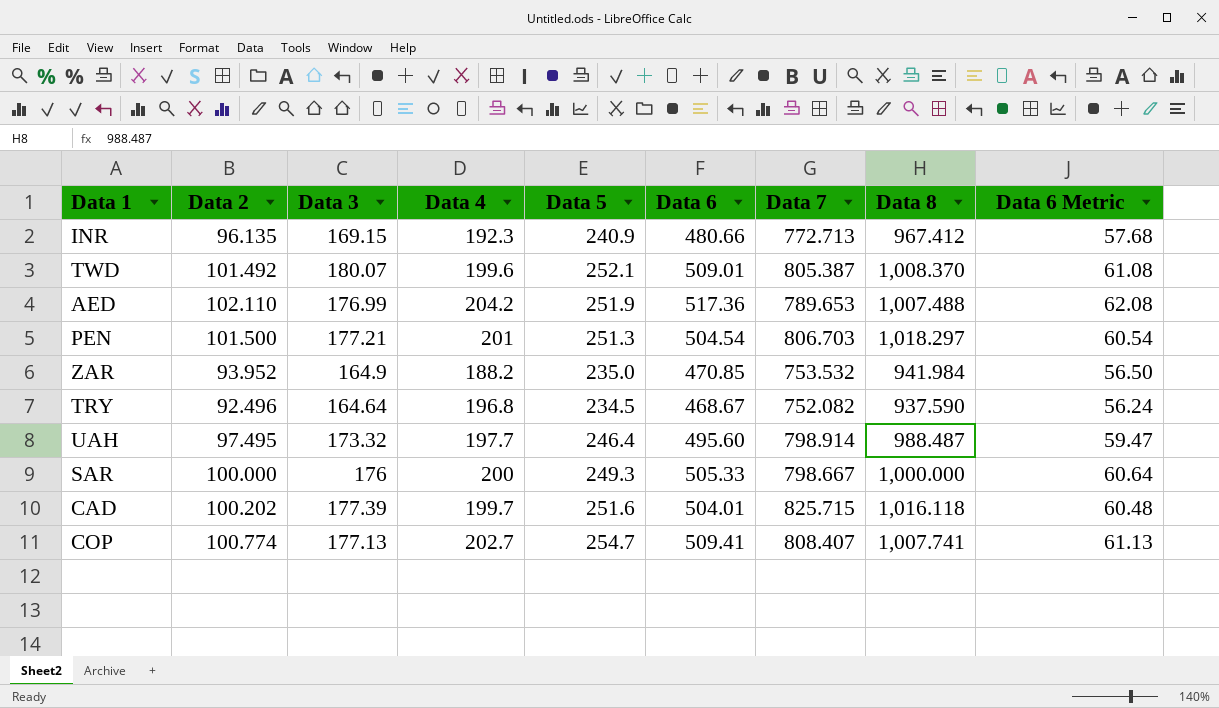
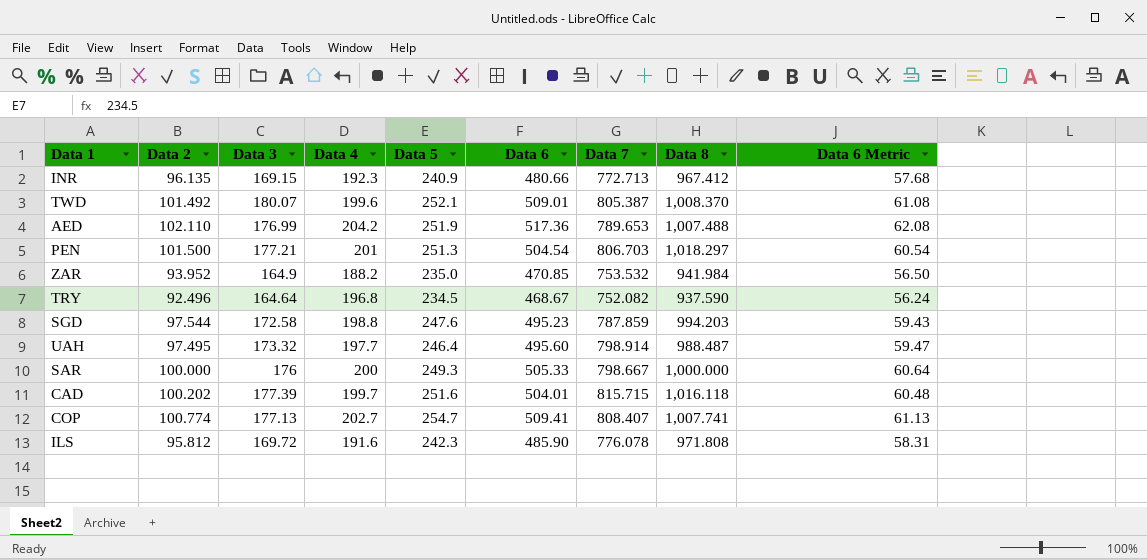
row SGD: none -> 97.544 | 172.58 | 198.8 | 247.6 | 495.23 | 787.859 | 994.203 | 59.43
CAD | Data 7: 825.715 -> 815.715
row ILS: none -> 95.812 | 169.72 | 191.6 | 242.3 | 485.90 | 776.078 | 971.808 | 58.31

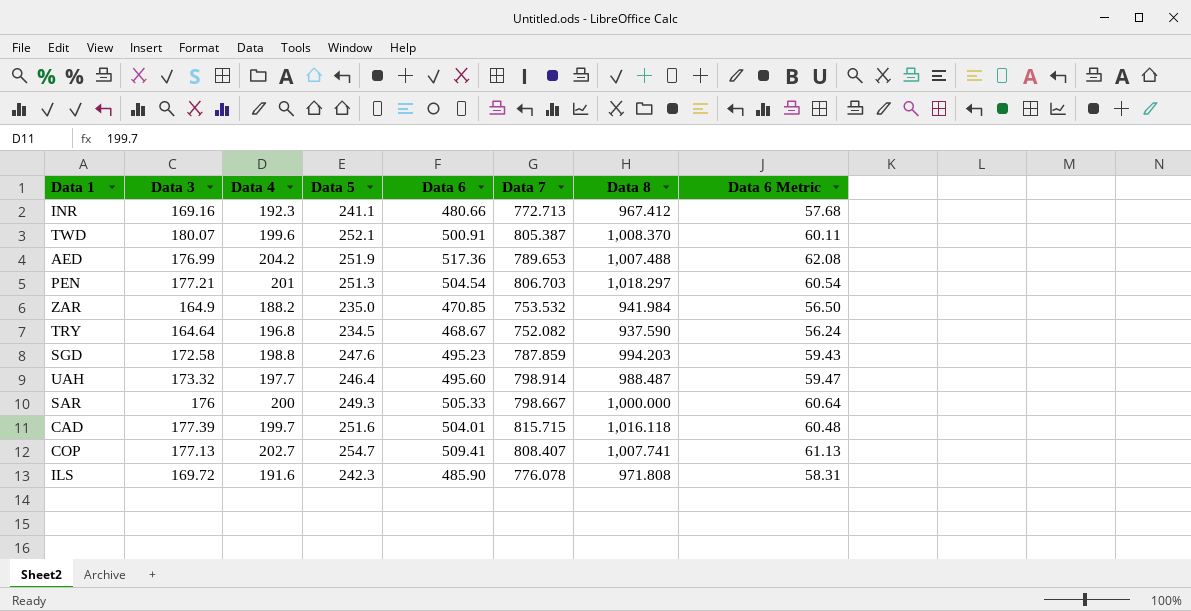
column Data 2 | position: 2 -> none
INR | Data 3: 169.15 -> 169.16
INR | Data 5: 240.9 -> 241.1
TWD | Data 6: 509.01 -> 500.91
TWD | Data 6 Metric: 61.08 -> 60.11

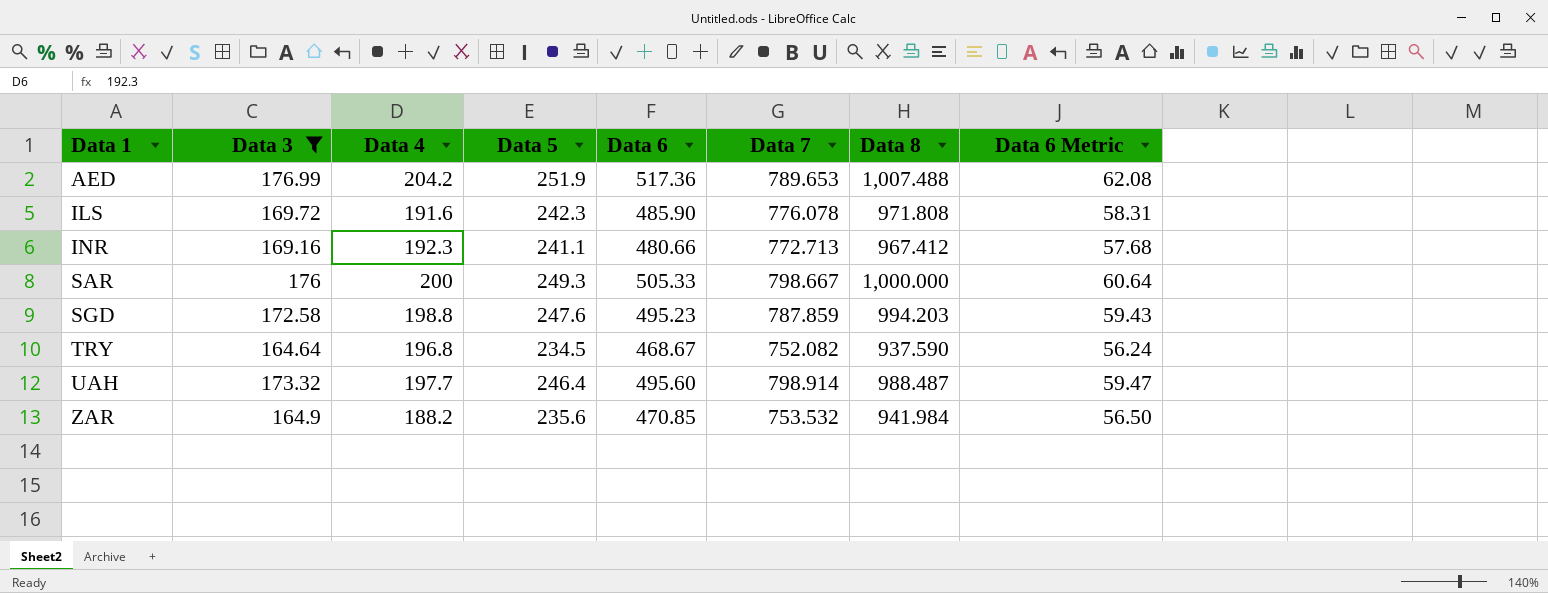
filter: none -> Data 3 <= 176.99
row order: none -> Data 1 ascending
ZAR | Data 5: 235.0 -> 235.6

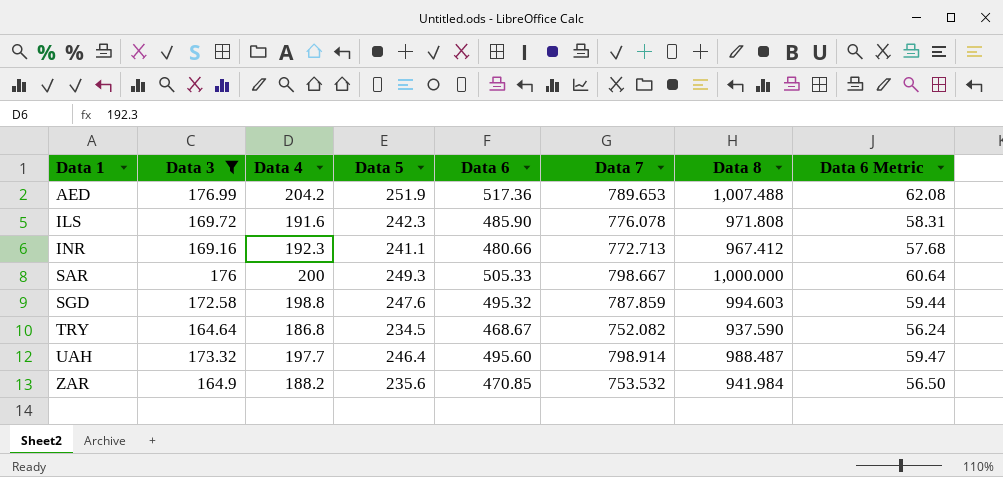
SGD | Data 6: 495.23 -> 495.32
SGD | Data 8: 994.203 -> 994.603
SGD | Data 6 Metric: 59.43 -> 59.44
TRY | Data 4: 196.8 -> 186.8

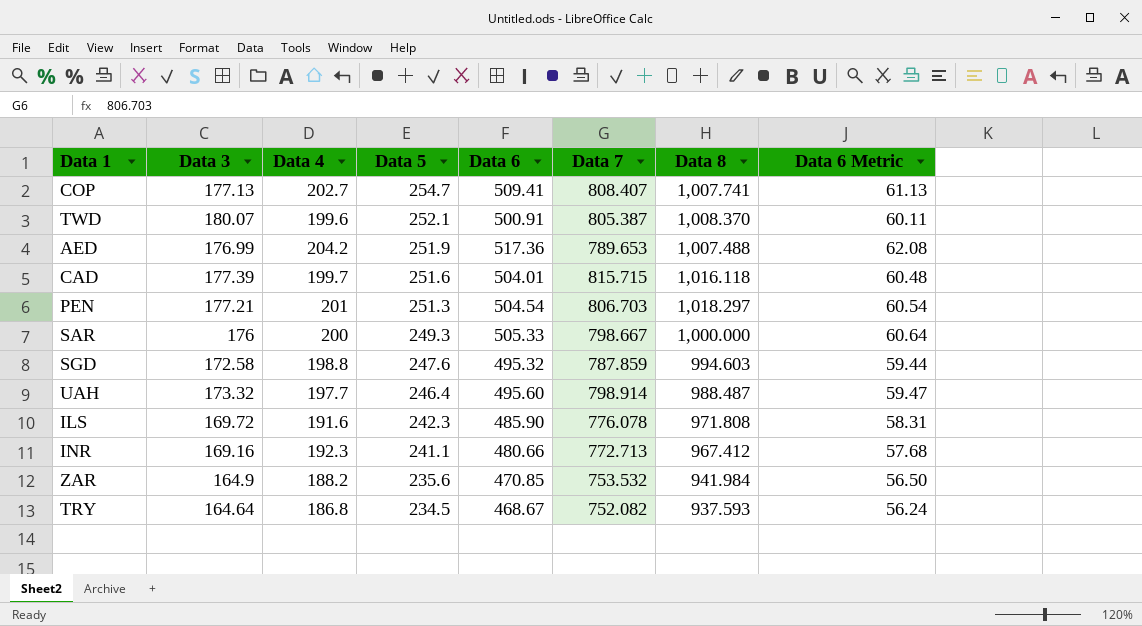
filter: Data 3 <= 176.99 -> none
row order: Data 1 ascending -> Data 5 descending
TRY | Data 8: 937.590 -> 937.593

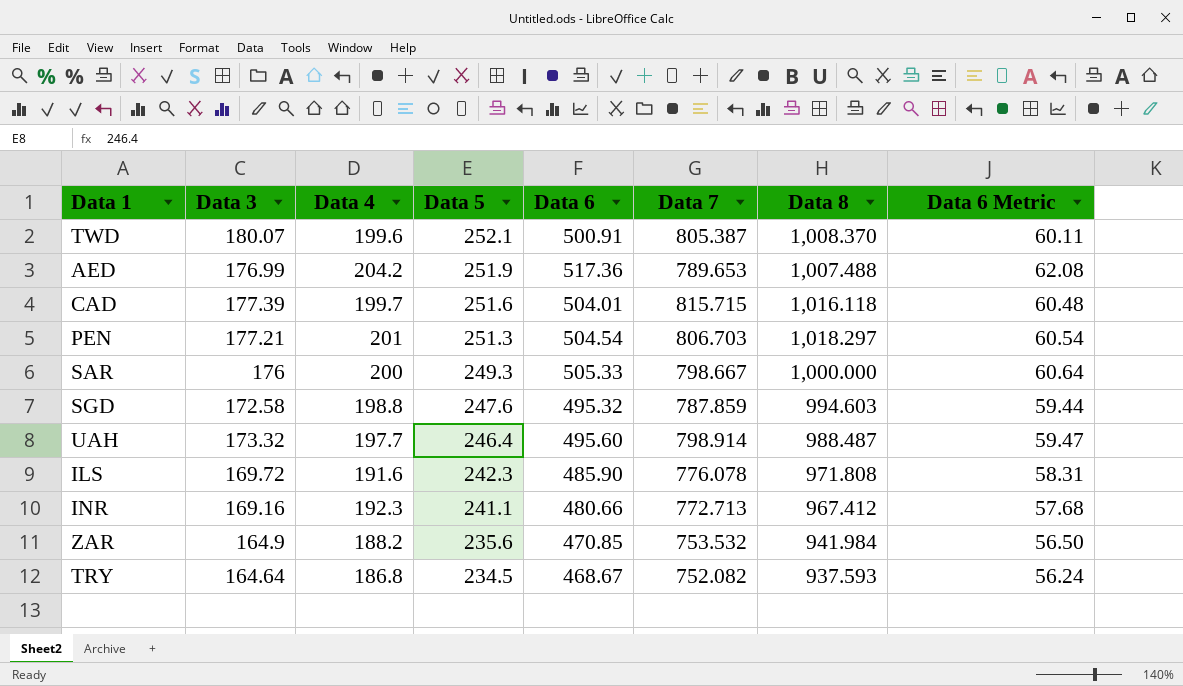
row COP: 177.13 | 202.7 | 254.7 | 509.41 | 808.407 | 1,007.741 | 61.13 -> none

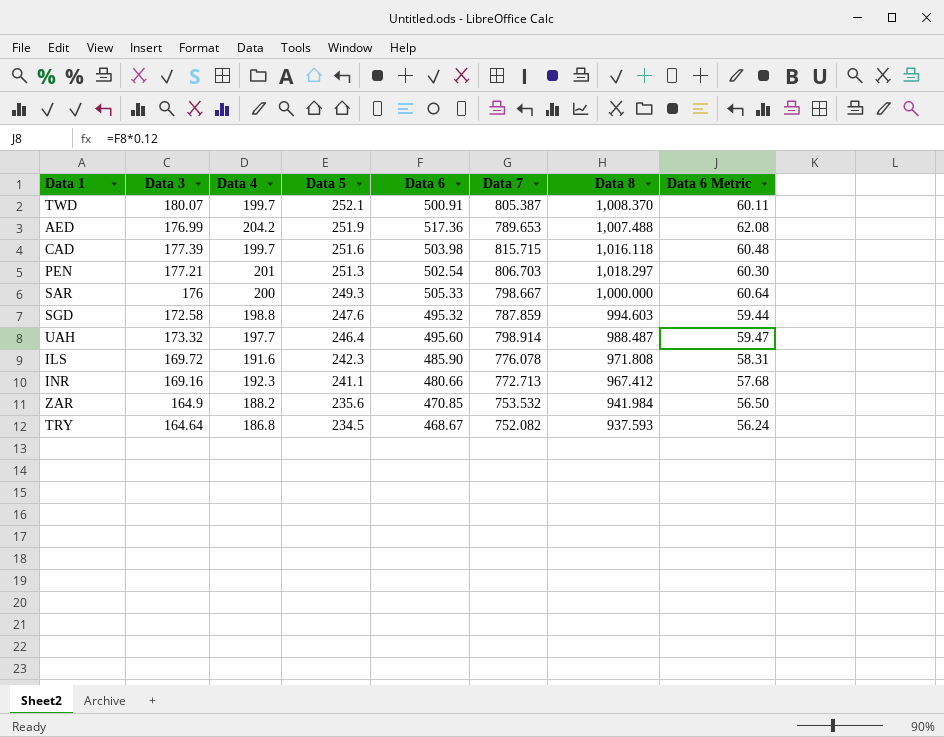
TWD | Data 4: 199.6 -> 199.7
CAD | Data 6: 504.01 -> 503.98
PEN | Data 6: 504.54 -> 502.54
PEN | Data 6 Metric: 60.54 -> 60.30

